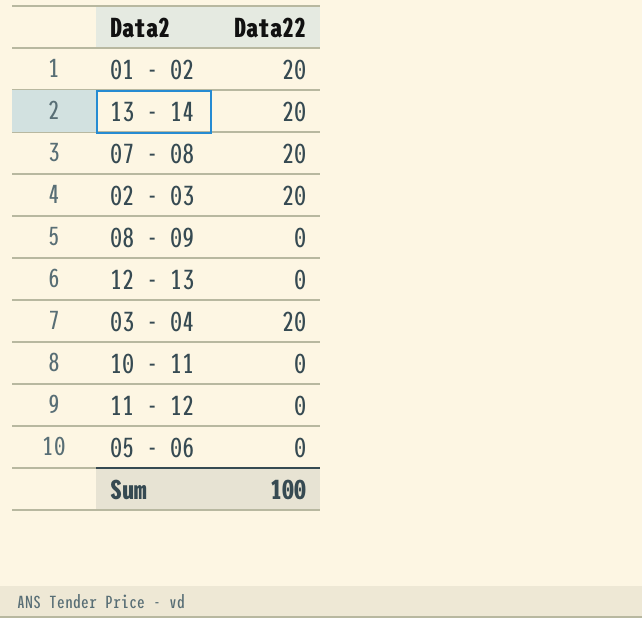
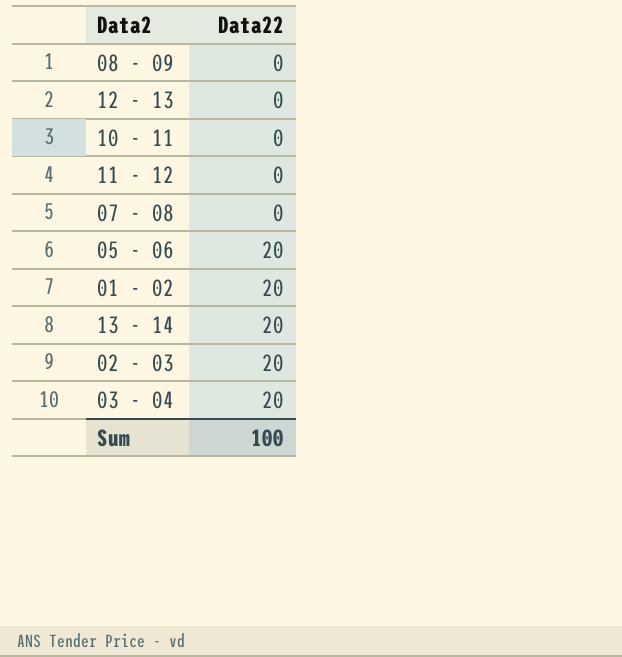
row order: none -> Data22 ascending
07 - 08 | Data22: 20 -> 0
05 - 06 | Data22: 0 -> 20

